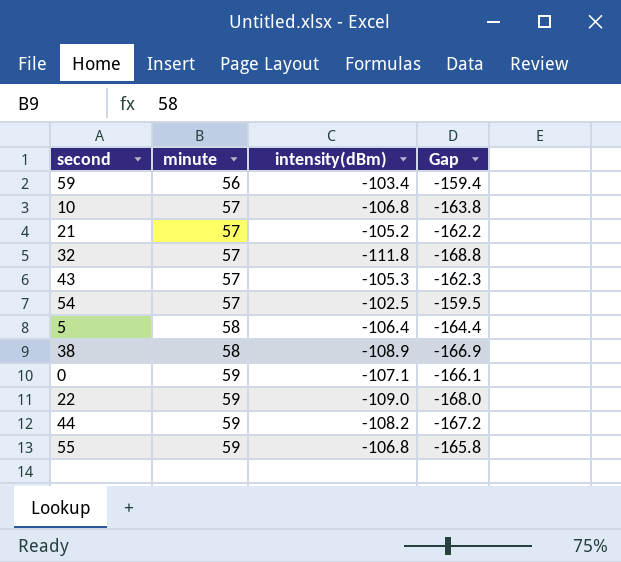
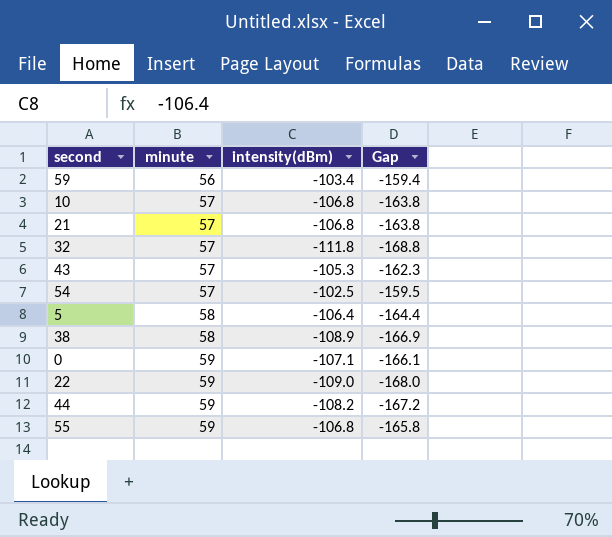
21 | intensity(dBm): -105.2 -> -106.8
21 | Gap: -162.2 -> -163.8

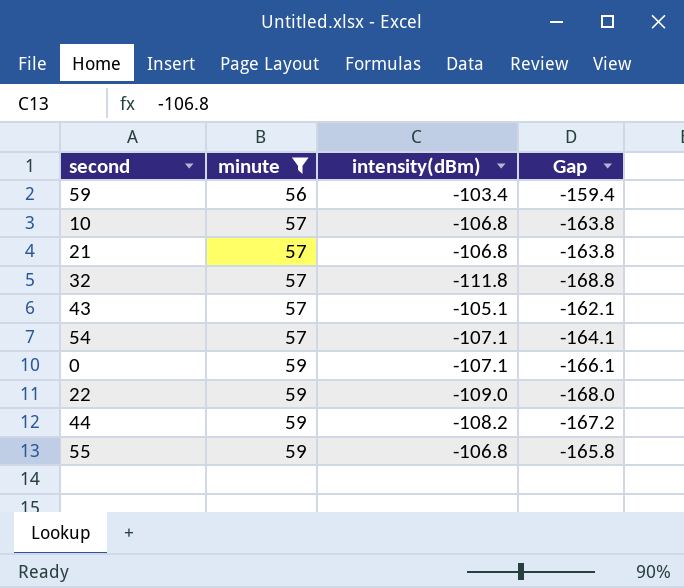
filter: none -> minute != 58
43 | intensity(dBm): -105.3 -> -105.1
43 | Gap: -162.3 -> -162.1
54 | intensity(dBm): -102.5 -> -107.1
54 | Gap: -159.5 -> -164.1

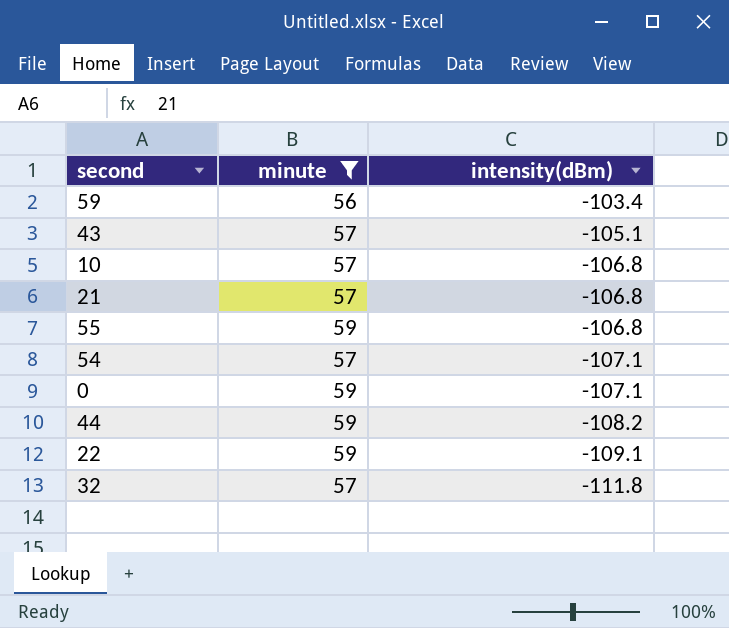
row order: minute ascending -> intensity(dBm) descending
column Gap | formula: [intensity(dBm)] - [minute] -> none
22 | intensity(dBm): -109.0 -> -109.1

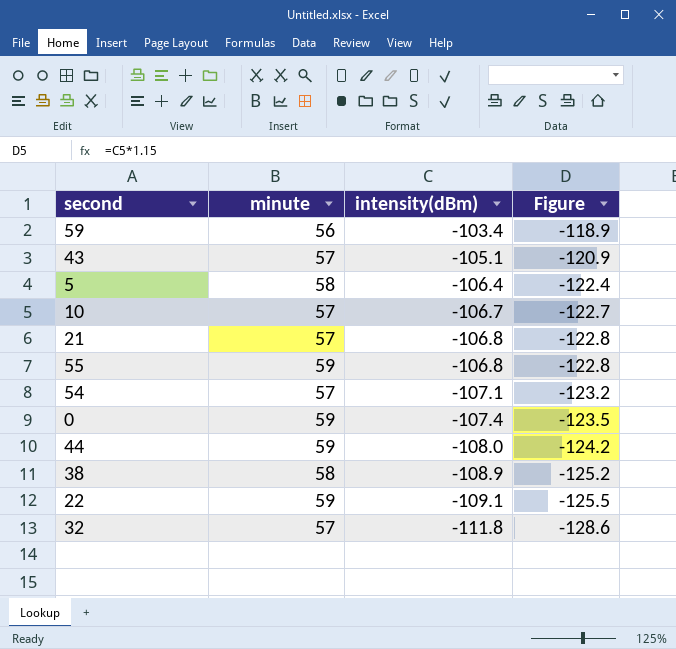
filter: minute != 58 -> none
column Figure | formula: none -> [intensity(dBm)] * 1.15
10 | intensity(dBm): -106.8 -> -106.7
0 | intensity(dBm): -107.1 -> -107.4
44 | intensity(dBm): -108.2 -> -108.0

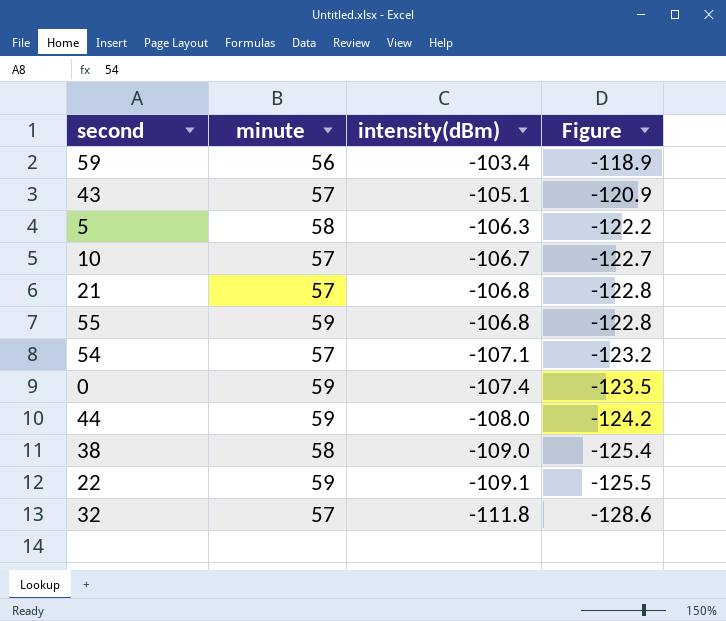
5 | intensity(dBm): -106.4 -> -106.3
5 | Figure: -122.4 -> -122.2
38 | intensity(dBm): -108.9 -> -109.0
38 | Figure: -125.2 -> -125.4

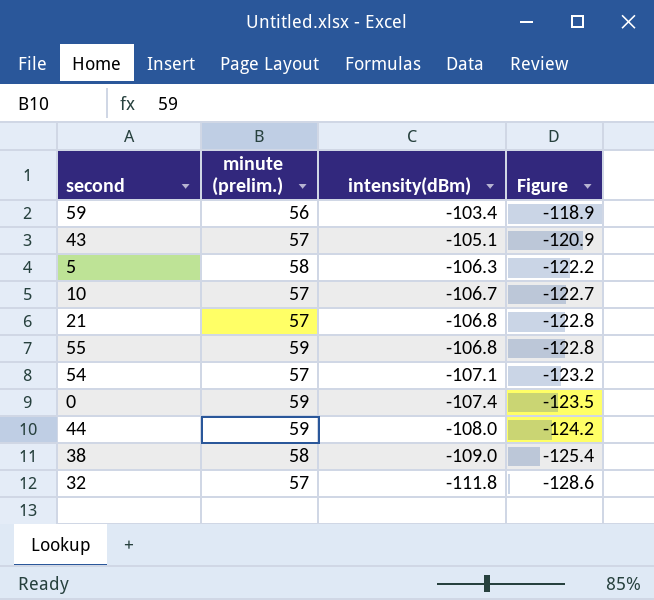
column name: minute -> minute (prelim.)
row 22: 59 | -109.1 | -125.5 -> none

